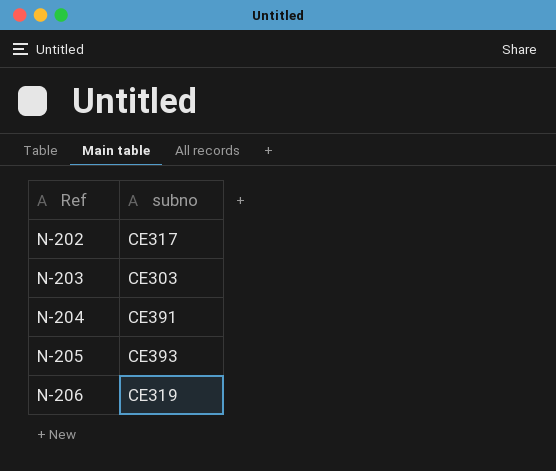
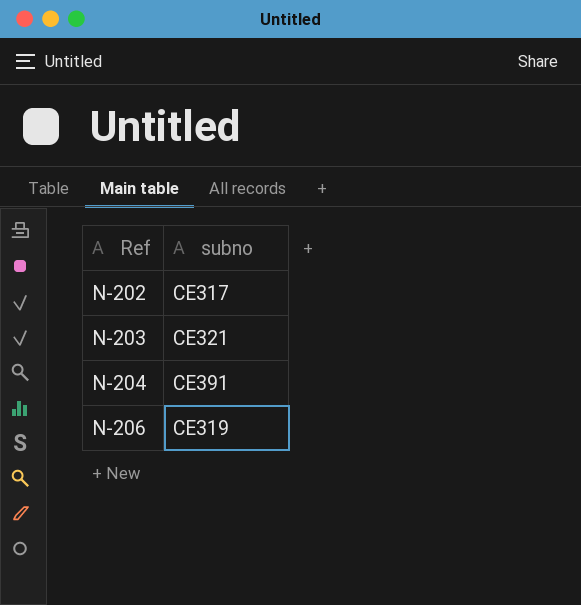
row N-205: CE393 -> none
N-203 | subno: CE303 -> CE321

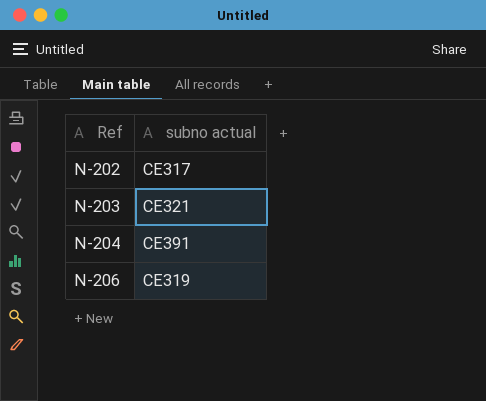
column name: subno -> subno actual

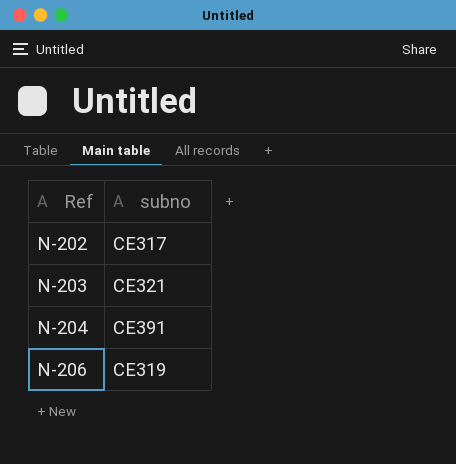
column name: subno actual -> subno

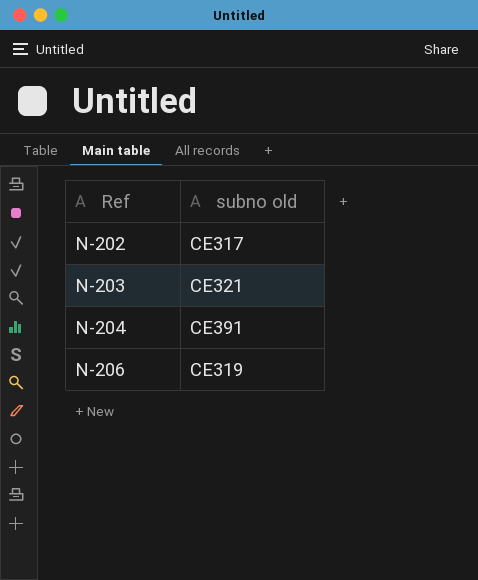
column name: subno -> subno old

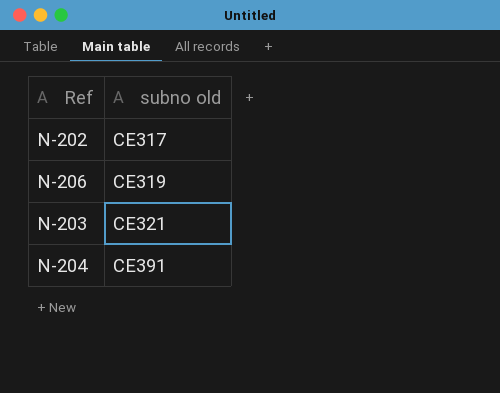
row order: Ref ascending -> subno old ascending

